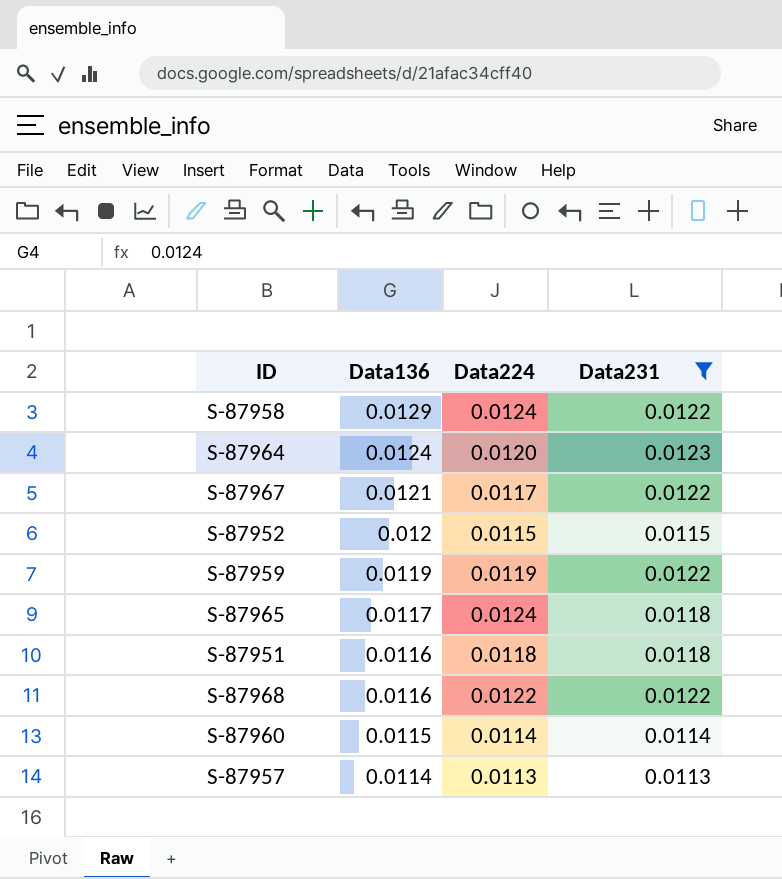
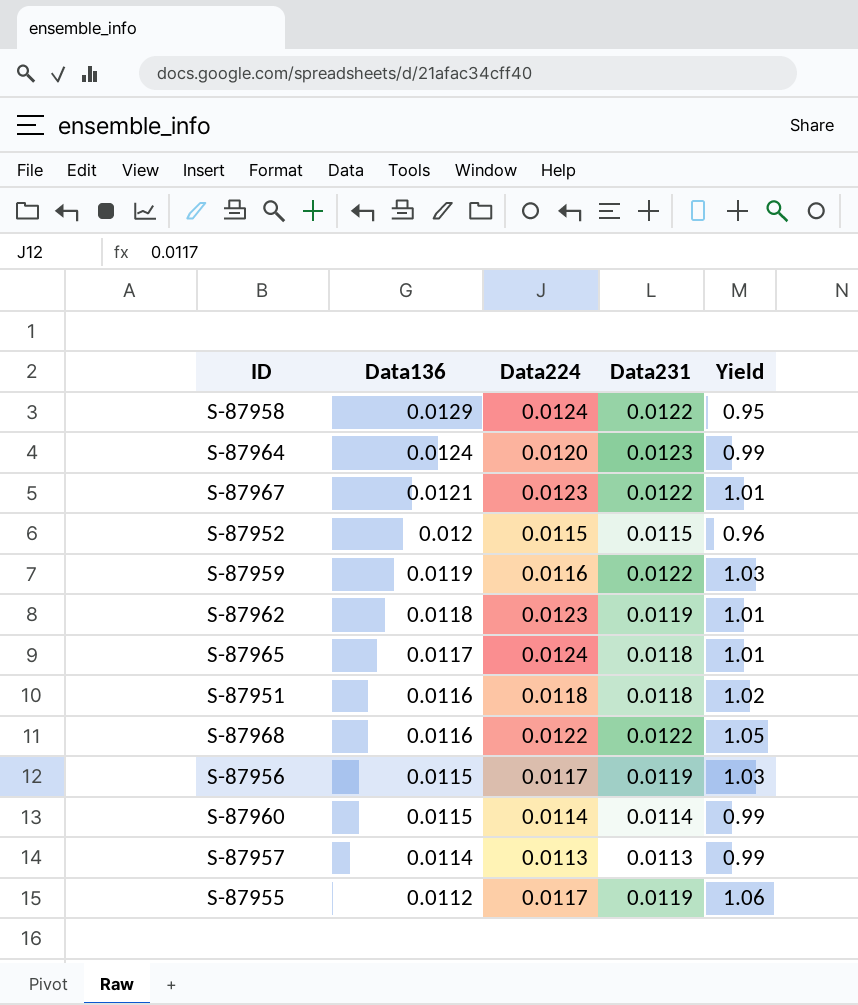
filter: Data231 != 0.0119 -> none
column Yield | formula: none -> [Data231] / [Data136]
S-87967 | Data224: 0.0117 -> 0.0123
S-87959 | Data224: 0.0119 -> 0.0116

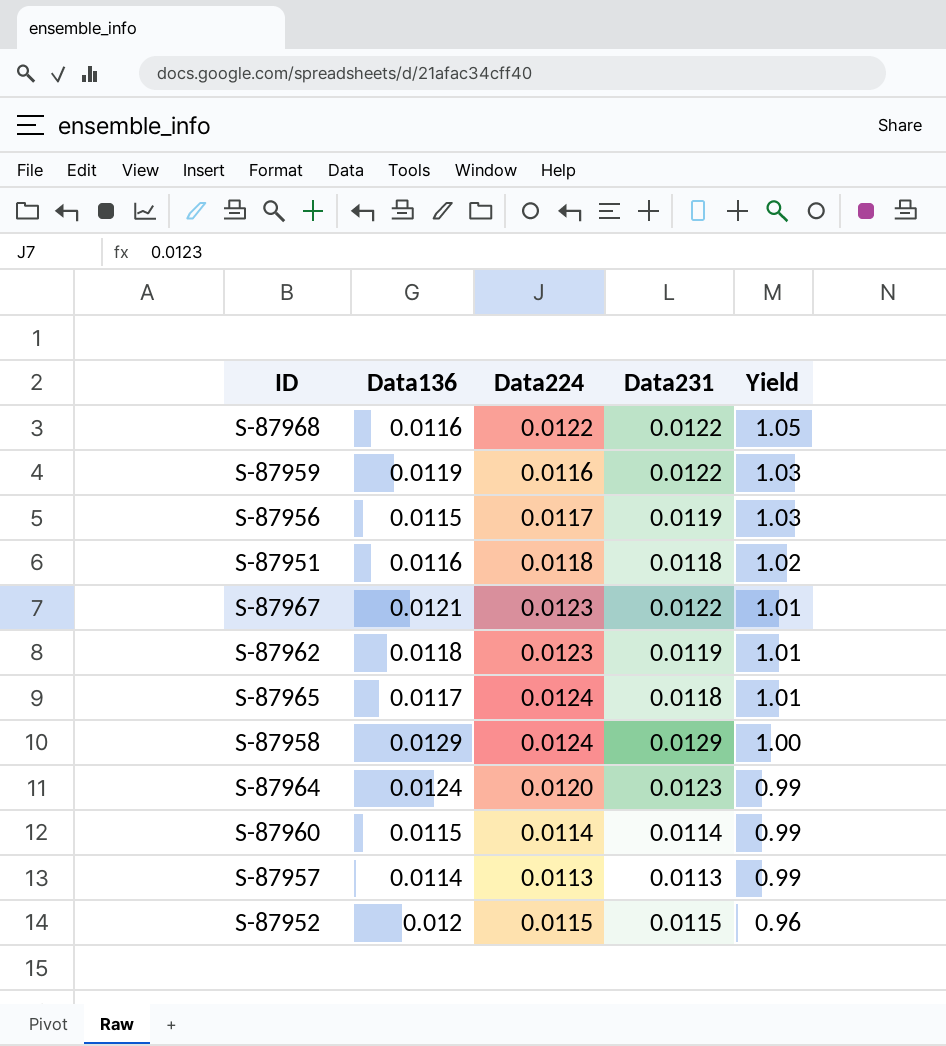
row order: Data136 descending -> Yield descending
row S-87955: 0.0112 | 0.0117 | 0.0119 | 1.06 -> none
S-87958 | Data231: 0.0122 -> 0.0129
S-87958 | Yield: 0.95 -> 1.00

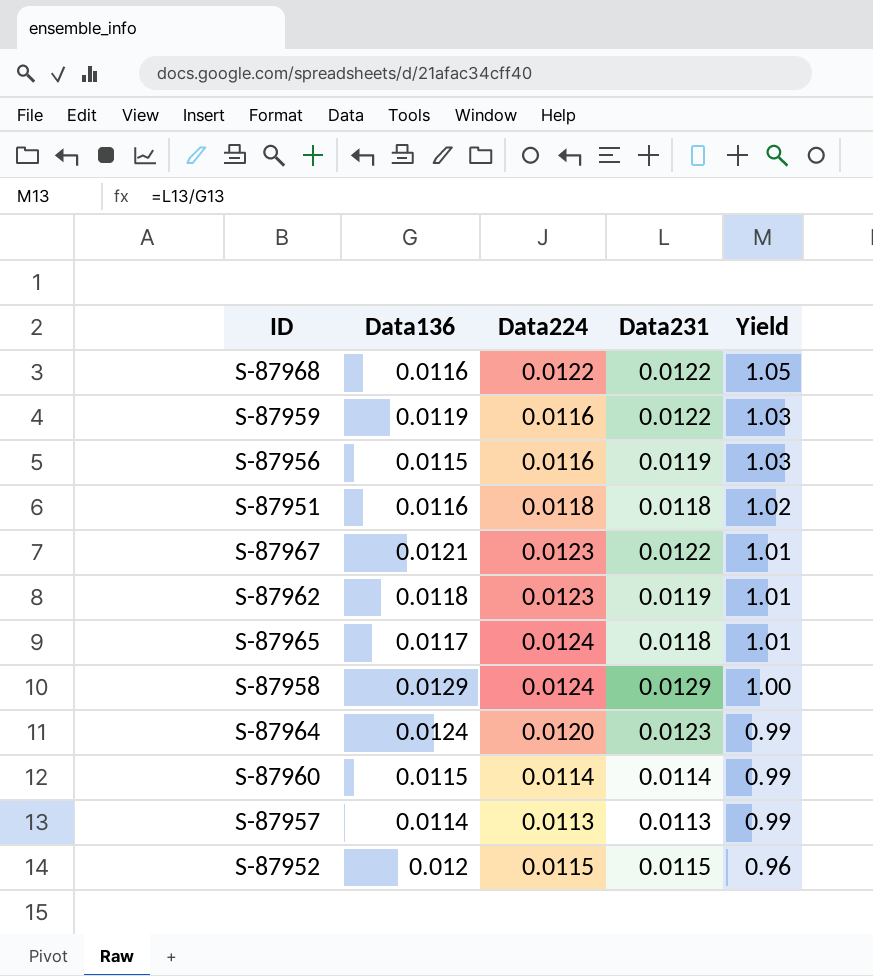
S-87956 | Data224: 0.0117 -> 0.0116

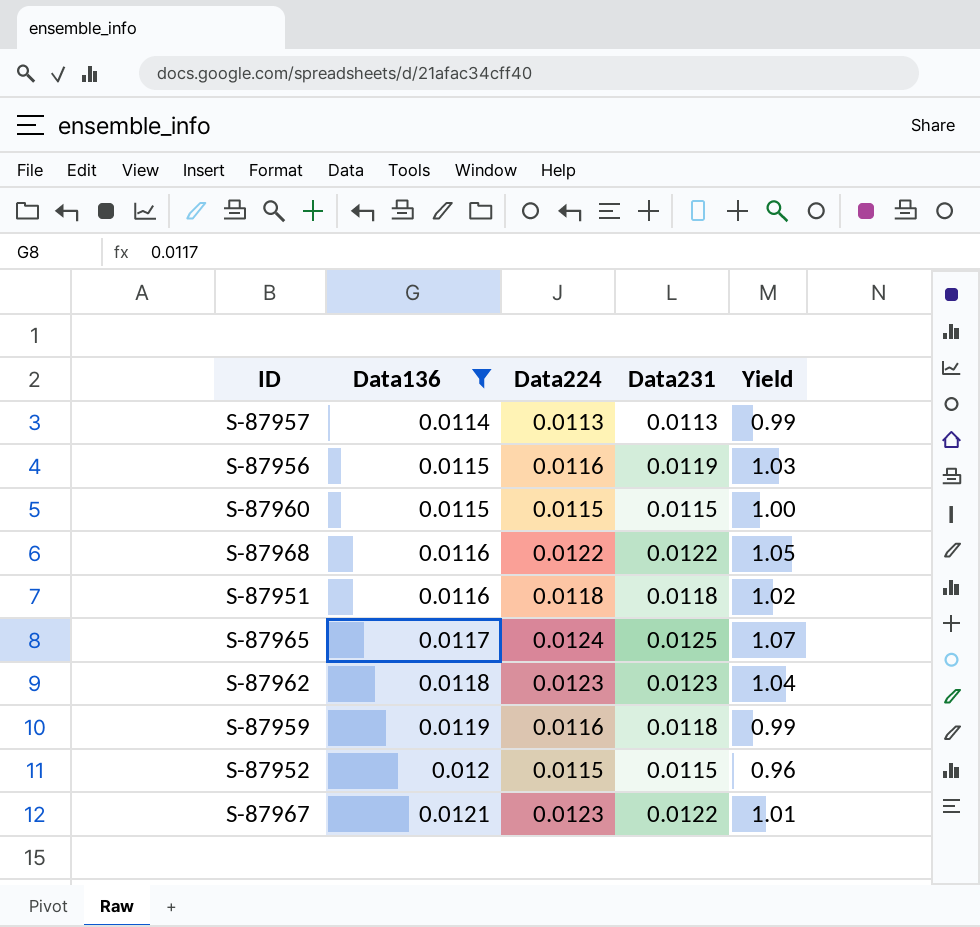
filter: none -> Data136 <= 0.0121
row order: Yield descending -> Data136 ascending
S-87960 | Data224: 0.0114 -> 0.0115
S-87960 | Data231: 0.0114 -> 0.0115
S-87960 | Yield: 0.99 -> 1.00
S-87965 | Data231: 0.0118 -> 0.0125
S-87965 | Yield: 1.01 -> 1.07
S-87962 | Data231: 0.0119 -> 0.0123
S-87962 | Yield: 1.01 -> 1.04
S-87959 | Data231: 0.0122 -> 0.0118
S-87959 | Yield: 1.03 -> 0.99

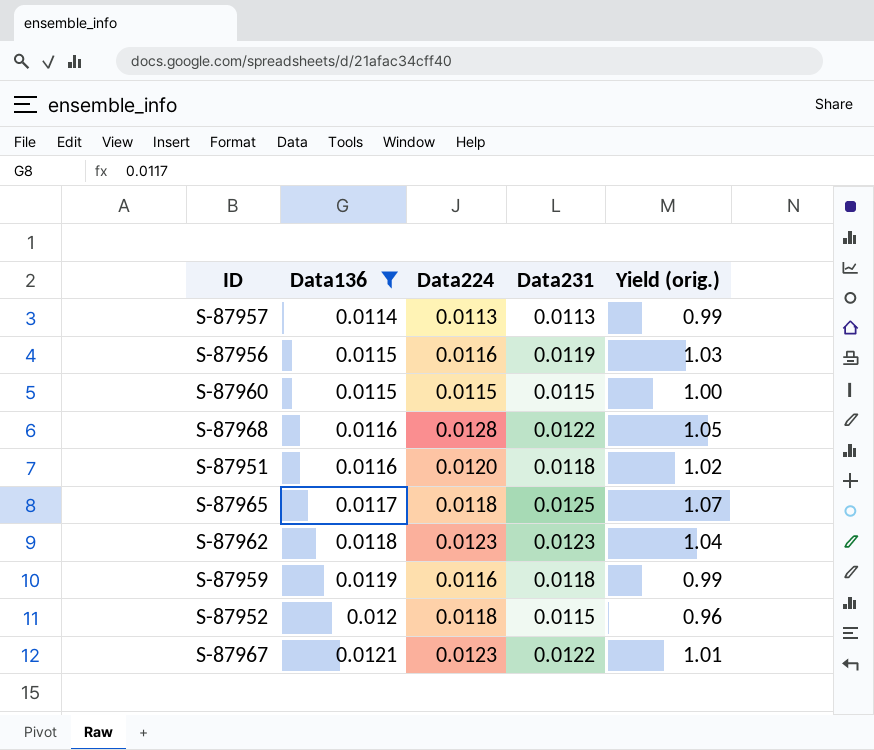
column name: Yield -> Yield (orig.)
S-87968 | Data224: 0.0122 -> 0.0128
S-87951 | Data224: 0.0118 -> 0.0120
S-87965 | Data224: 0.0124 -> 0.0118
S-87952 | Data224: 0.0115 -> 0.0118

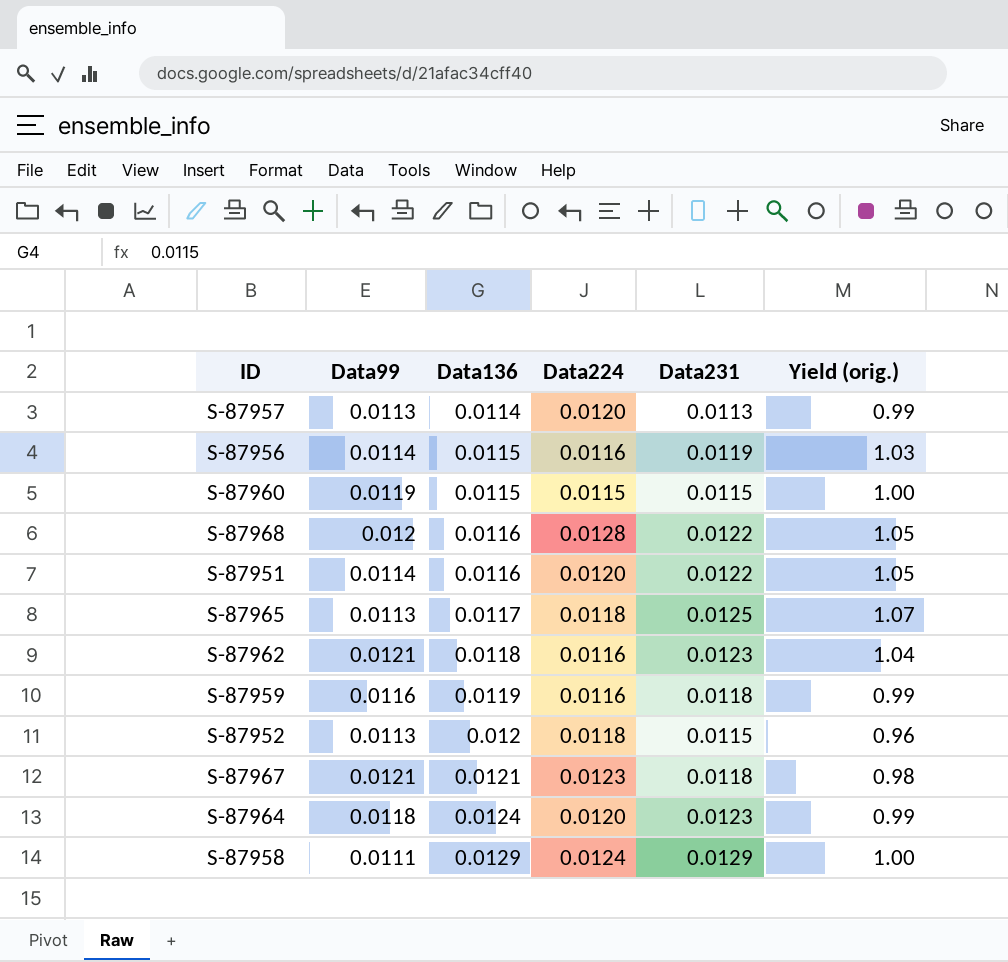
filter: Data136 <= 0.0121 -> none
column Data99 | position: none -> 2
S-87957 | Data224: 0.0113 -> 0.0120
S-87951 | Data231: 0.0118 -> 0.0122
S-87951 | Yield (orig.): 1.02 -> 1.05
S-87962 | Data224: 0.0123 -> 0.0116
S-87967 | Data231: 0.0122 -> 0.0118
S-87967 | Yield (orig.): 1.01 -> 0.98

